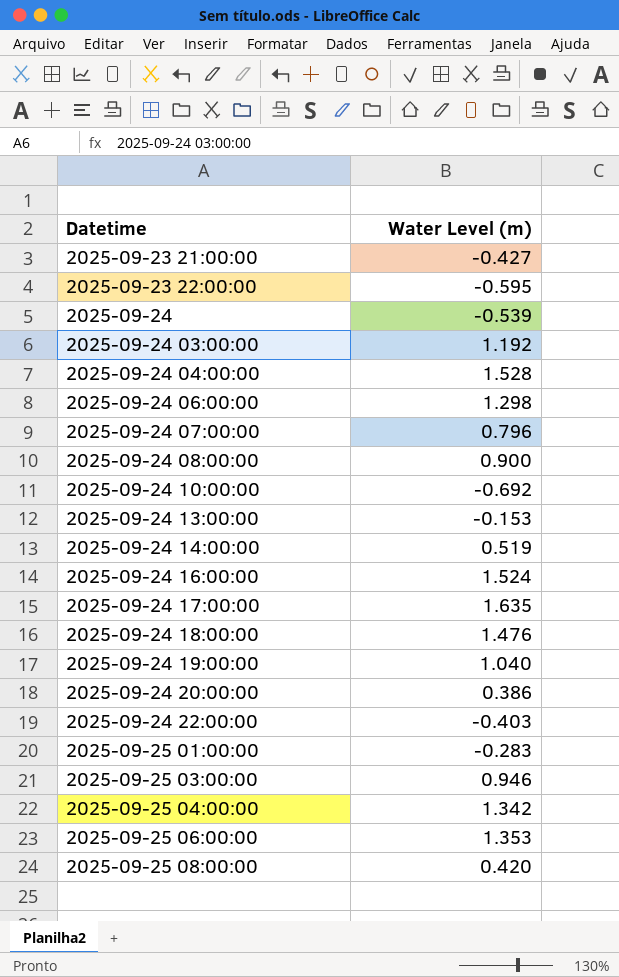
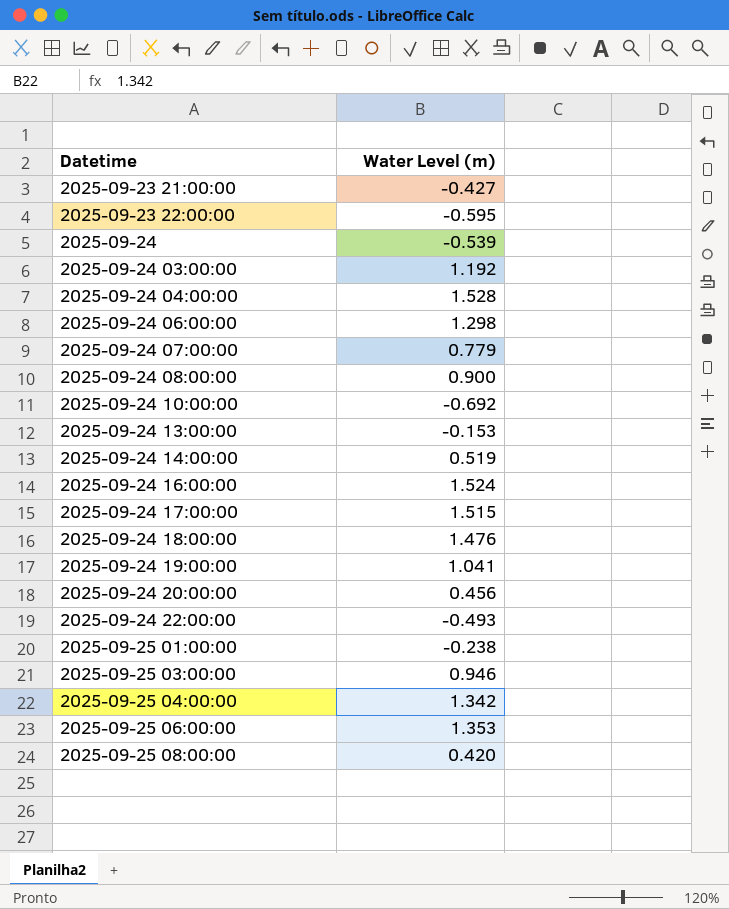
2025-09-24 07:00:00 | Water Level (m): 0.796 -> 0.779
2025-09-24 17:00:00 | Water Level (m): 1.635 -> 1.515
2025-09-24 19:00:00 | Water Level (m): 1.040 -> 1.041
2025-09-24 20:00:00 | Water Level (m): 0.386 -> 0.456
2025-09-24 22:00:00 | Water Level (m): -0.403 -> -0.493
2025-09-25 01:00:00 | Water Level (m): -0.283 -> -0.238

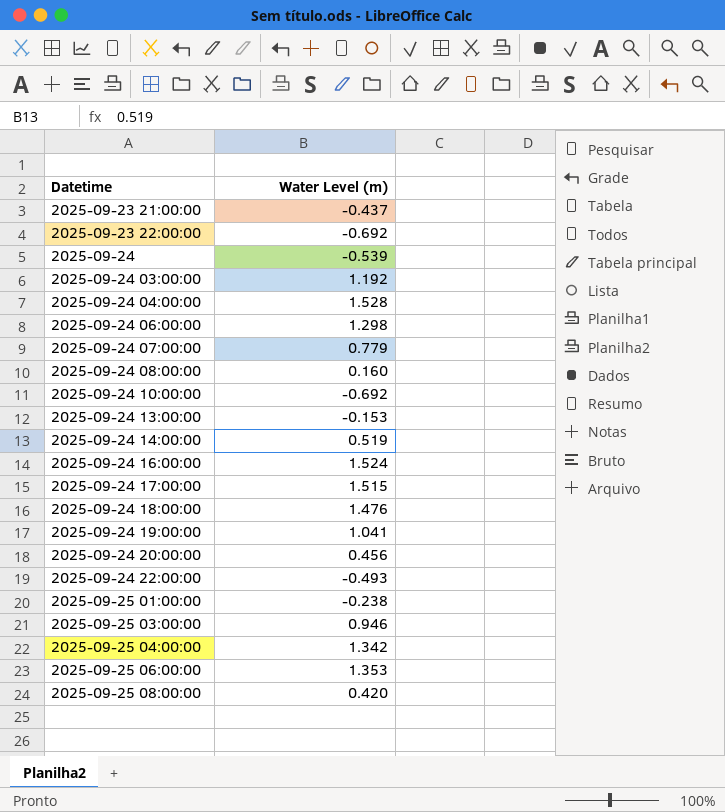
2025-09-23 21:00:00 | Water Level (m): -0.427 -> -0.437
2025-09-23 22:00:00 | Water Level (m): -0.595 -> -0.692
2025-09-24 08:00:00 | Water Level (m): 0.900 -> 0.160

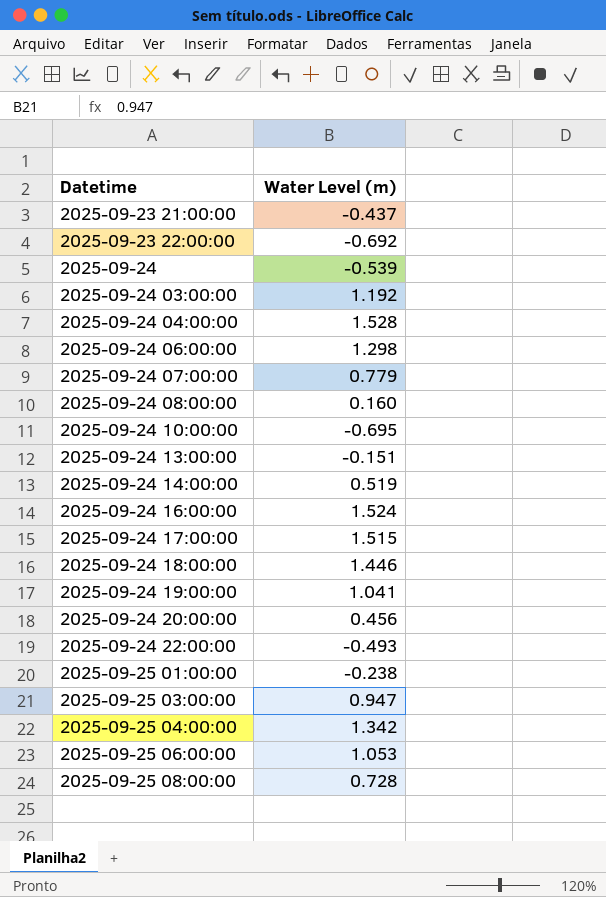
2025-09-24 10:00:00 | Water Level (m): -0.692 -> -0.695
2025-09-24 13:00:00 | Water Level (m): -0.153 -> -0.151
2025-09-24 18:00:00 | Water Level (m): 1.476 -> 1.446
2025-09-25 03:00:00 | Water Level (m): 0.946 -> 0.947
2025-09-25 06:00:00 | Water Level (m): 1.353 -> 1.053
2025-09-25 08:00:00 | Water Level (m): 0.420 -> 0.728

